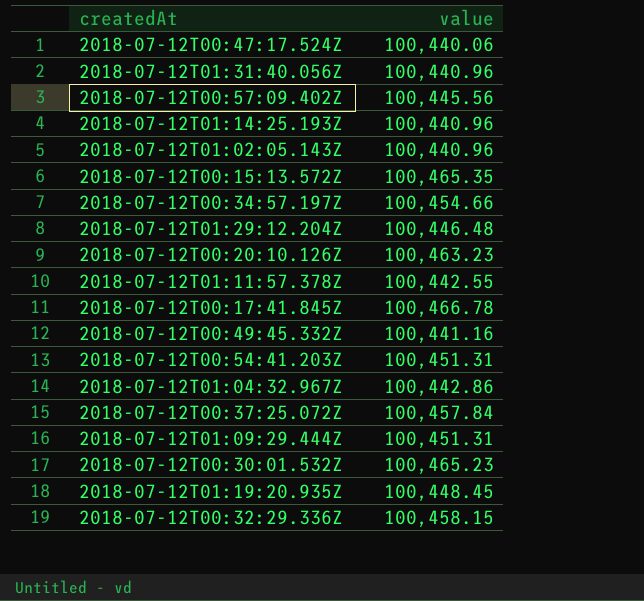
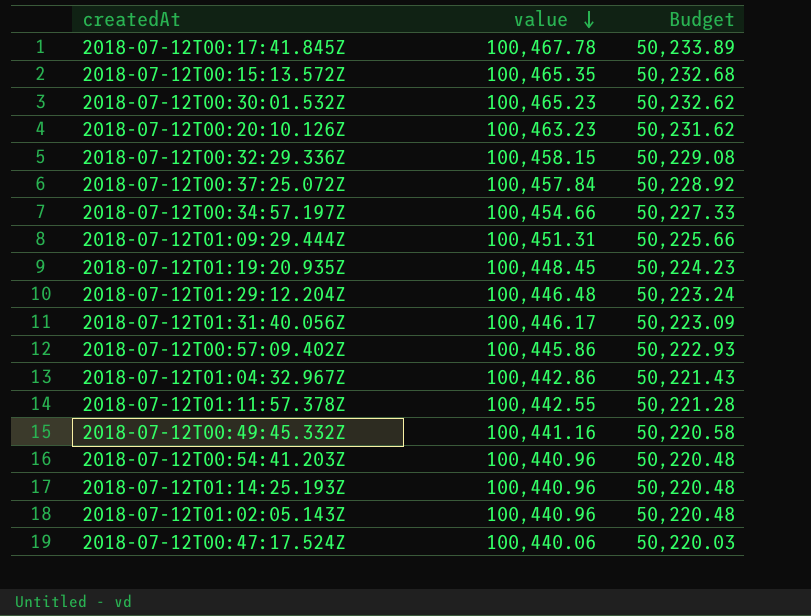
row order: none -> value descending
column Budget | formula: none -> [value] * 0.5
2018-07-12T00:17:41.845Z | value: 100,466.78 -> 100,467.78
2018-07-12T01:31:40.056Z | value: 100,440.96 -> 100,446.17
2018-07-12T00:57:09.402Z | value: 100,445.56 -> 100,445.86
2018-07-12T00:54:41.203Z | value: 100,451.31 -> 100,440.96

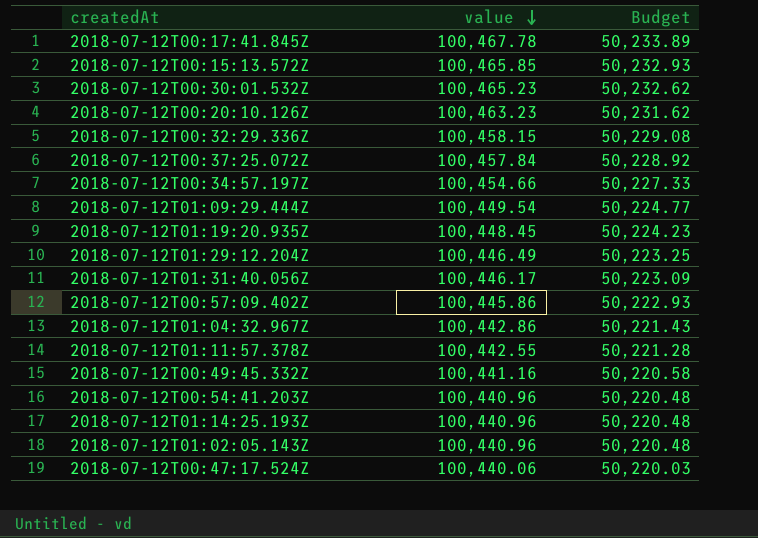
2018-07-12T00:15:13.572Z | value: 100,465.35 -> 100,465.85
2018-07-12T00:15:13.572Z | Budget: 50,232.68 -> 50,232.93
2018-07-12T01:09:29.444Z | value: 100,451.31 -> 100,449.54
2018-07-12T01:09:29.444Z | Budget: 50,225.66 -> 50,224.77
2018-07-12T01:29:12.204Z | value: 100,446.48 -> 100,446.49
2018-07-12T01:29:12.204Z | Budget: 50,223.24 -> 50,223.25

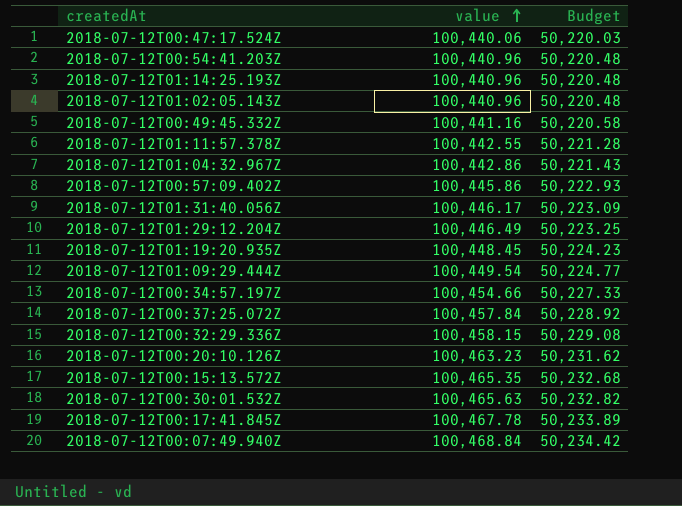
row order: value descending -> value ascending
2018-07-12T00:15:13.572Z | value: 100,465.85 -> 100,465.35
2018-07-12T00:15:13.572Z | Budget: 50,232.93 -> 50,232.68
2018-07-12T00:30:01.532Z | value: 100,465.23 -> 100,465.63
2018-07-12T00:30:01.532Z | Budget: 50,232.62 -> 50,232.82
row 2018-07-12T00:07:49.940Z: none -> 100,468.84 | 50,234.42

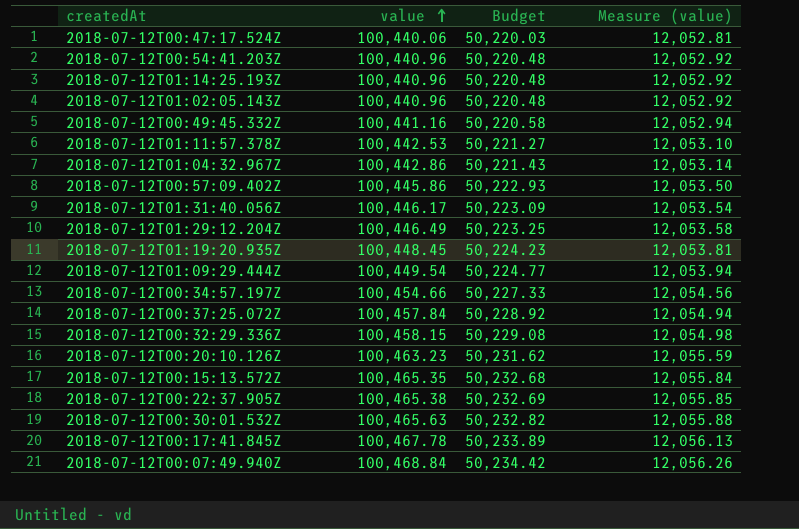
column Measure (value) | formula: none -> [value] * 0.12
2018-07-12T01:11:57.378Z | value: 100,442.55 -> 100,442.53
2018-07-12T01:11:57.378Z | Budget: 50,221.28 -> 50,221.27
row 2018-07-12T00:22:37.905Z: none -> 100,465.38 | 50,232.69 | 12,055.85

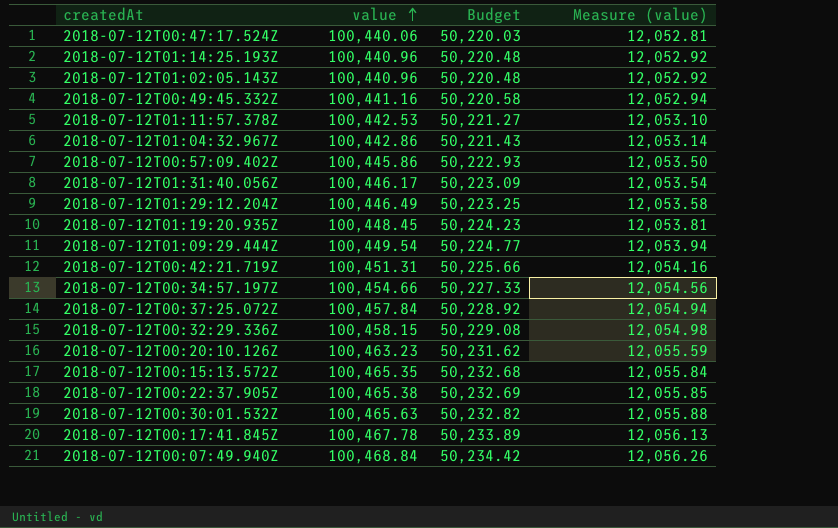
row 2018-07-12T00:54:41.203Z: 100,440.96 | 50,220.48 | 12,052.92 -> none
row 2018-07-12T00:42:21.719Z: none -> 100,451.31 | 50,225.66 | 12,054.16

